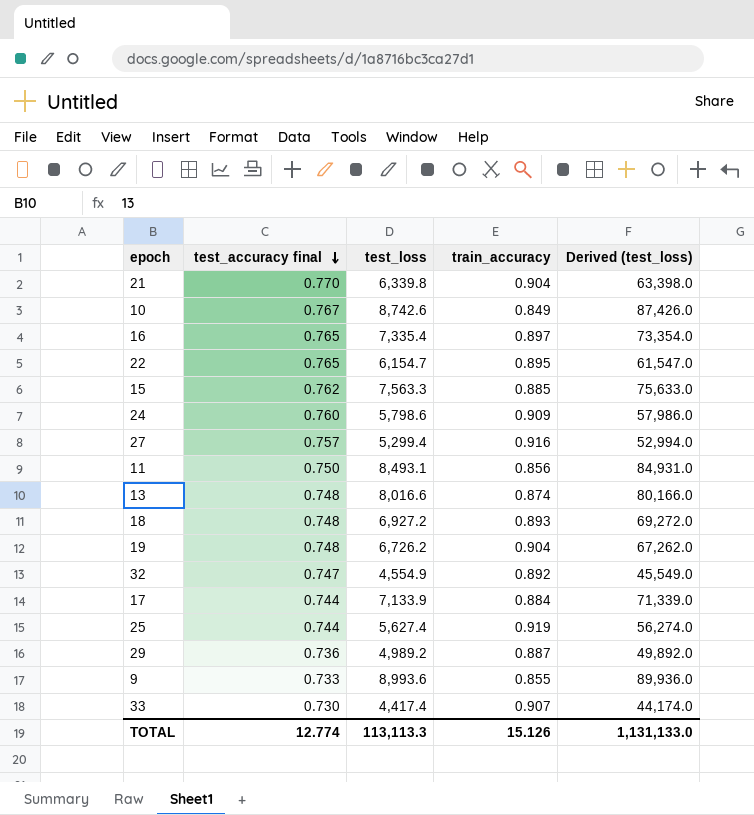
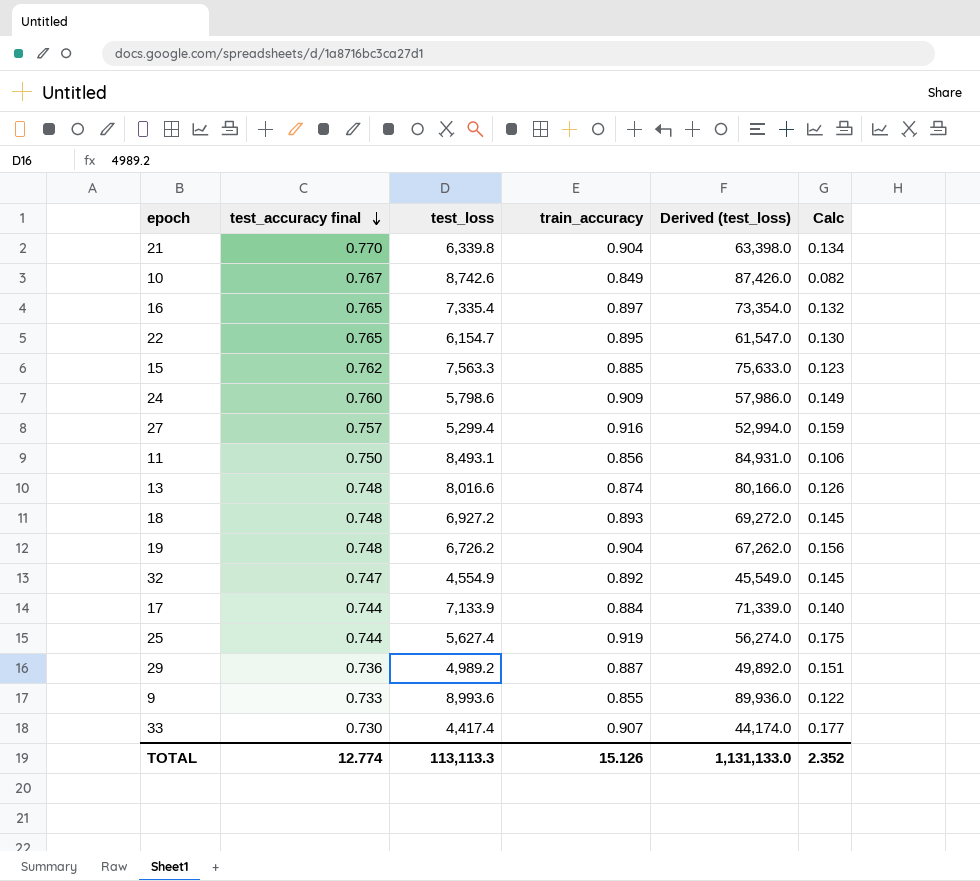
column Calc | formula: none -> [train_accuracy] - [test_accuracy final]

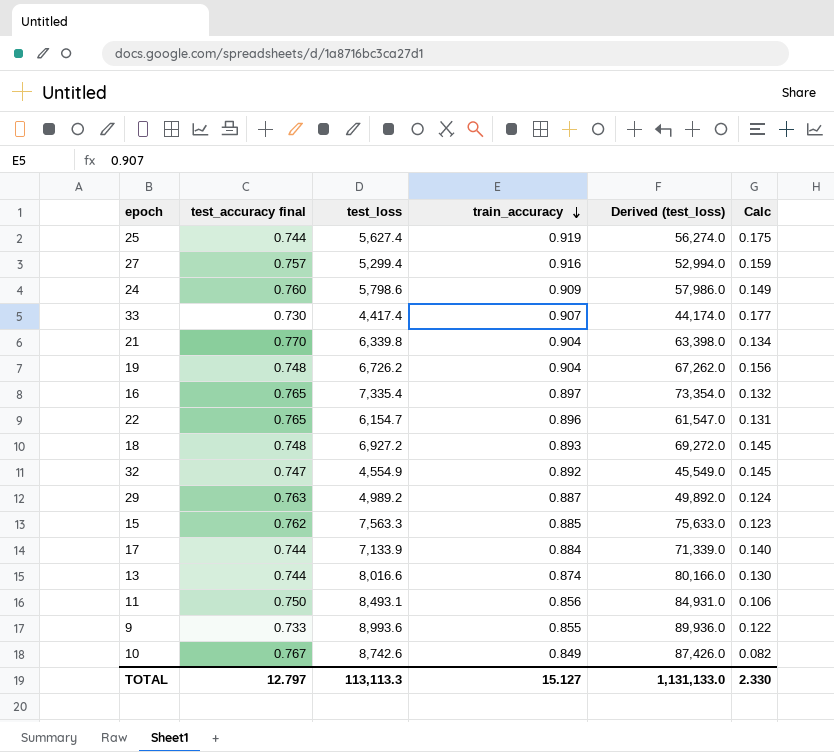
row order: test_accuracy final descending -> train_accuracy descending
22 | train_accuracy: 0.895 -> 0.896
22 | Calc: 0.130 -> 0.131
29 | test_accuracy final: 0.736 -> 0.763
29 | Calc: 0.151 -> 0.124
13 | test_accuracy final: 0.748 -> 0.744
13 | Calc: 0.126 -> 0.130
TOTAL | test_accuracy final: 12.774 -> 12.797
TOTAL | train_accuracy: 15.126 -> 15.127
TOTAL | Calc: 2.352 -> 2.330

